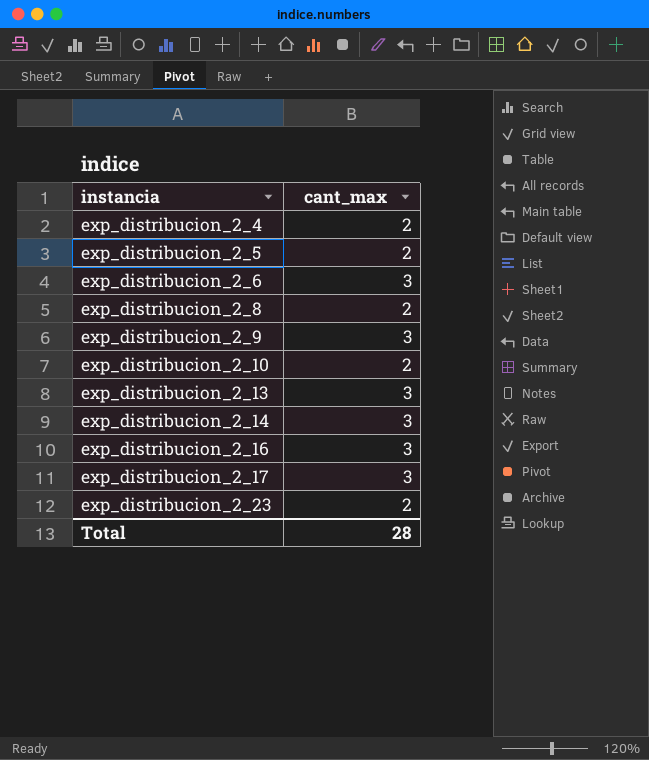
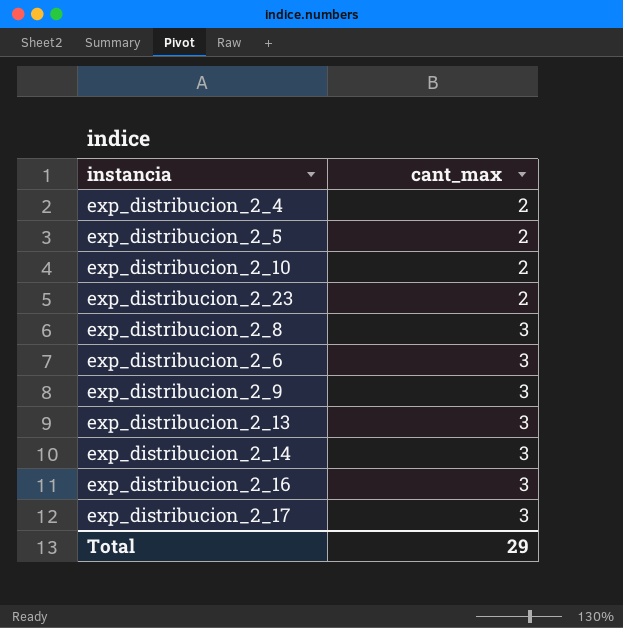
row order: instancia ascending -> cant_max ascending
exp_distribucion_2_8 | cant_max: 2 -> 3
Total | cant_max: 28 -> 29

